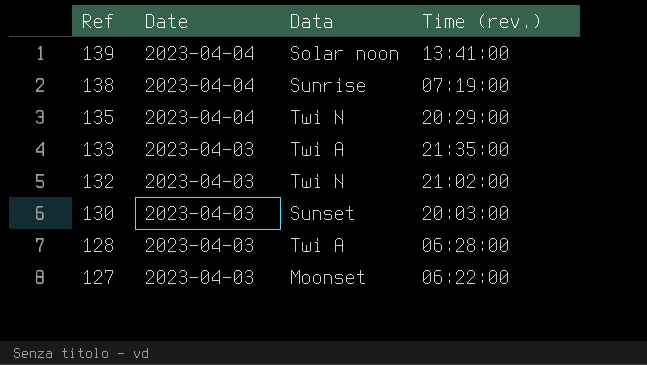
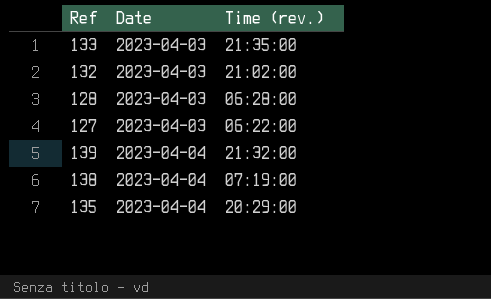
row order: Ref descending -> Date ascending
column Data | position: 3 -> none
row 130: 2023-04-03 | Sunset | 20:03:00 -> none
139 | Time (rev.): 13:41:00 -> 21:32:00

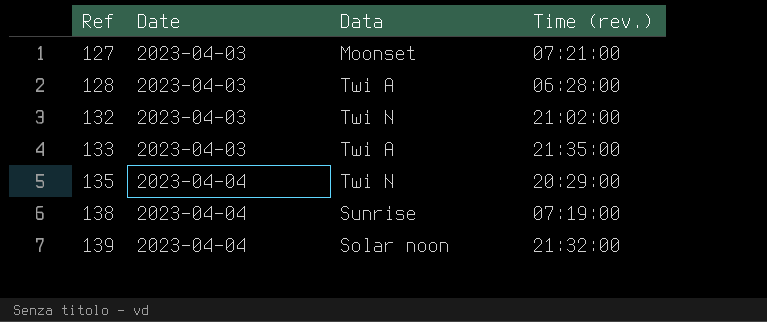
row order: Date ascending -> Ref ascending
column Data | position: none -> 3
127 | Time (rev.): 06:22:00 -> 07:21:00

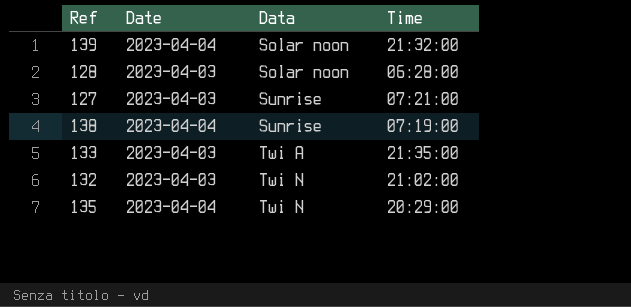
row order: Ref ascending -> Data ascending
column name: Time (rev.) -> Time
128 | Data: Twi A -> Solar noon
127 | Data: Moonset -> Sunrise

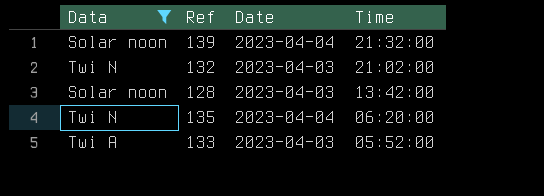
filter: none -> Data != Sunrise
row order: Data ascending -> Time descending
column Data | position: 3 -> 1
128 | Time: 06:28:00 -> 13:42:00
135 | Time: 20:29:00 -> 06:20:00
133 | Time: 21:35:00 -> 05:52:00

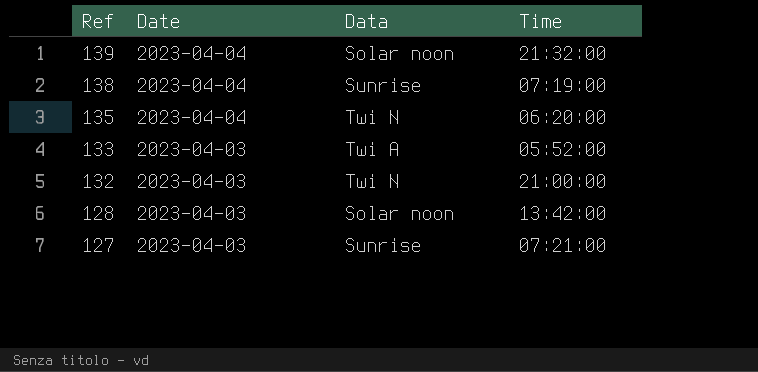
filter: Data != Sunrise -> none
row order: Time descending -> Ref descending
column Data | position: 1 -> 3
132 | Time: 21:02:00 -> 21:00:00

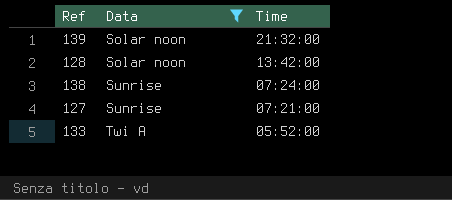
filter: none -> Data != Twi N
row order: Ref descending -> Data ascending
column Date | position: 2 -> none
138 | Time: 07:19:00 -> 07:24:00

